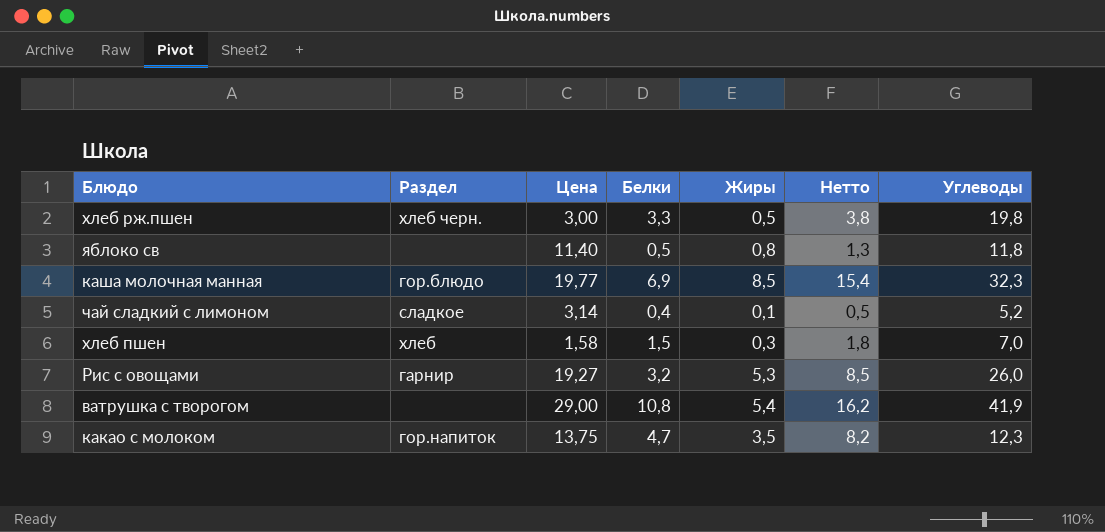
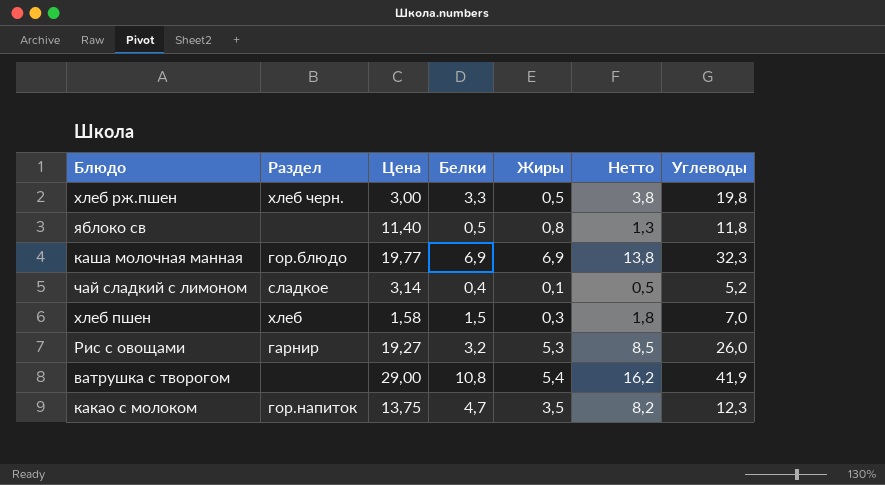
каша молочная манная | Жиры: 8,5 -> 6,9
каша молочная манная | Нетто: 15,4 -> 13,8

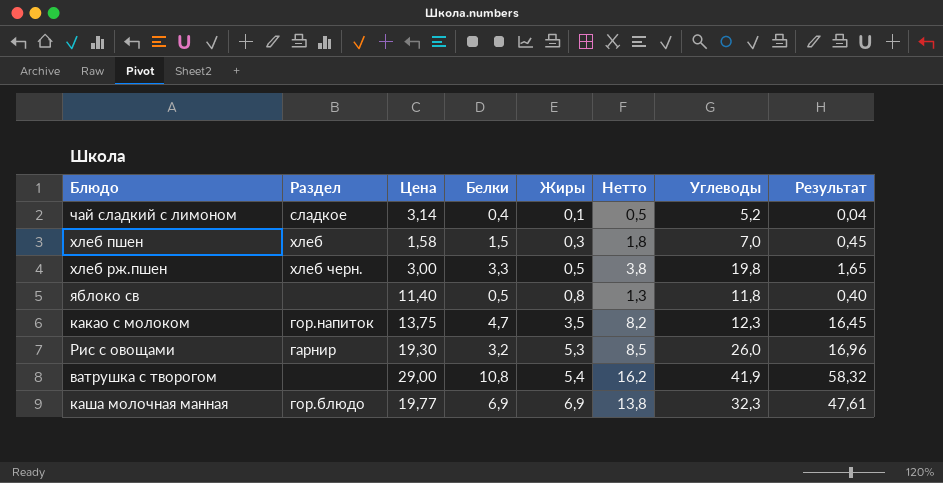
row order: none -> Жиры ascending
column Результат | formula: none -> [Белки] * [Жиры]
Рис с овощами | Цена: 19,27 -> 19,30

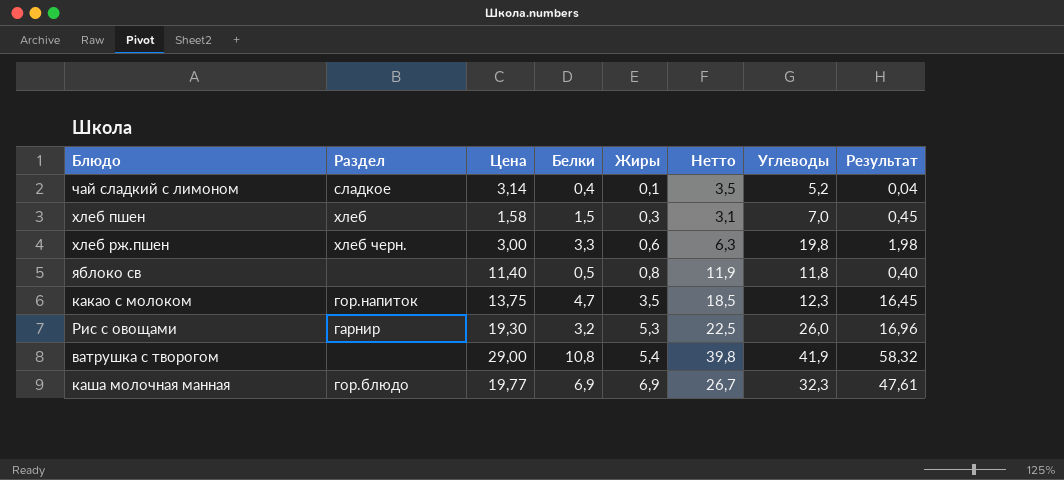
column Нетто | formula: [Белки] + [Жиры] -> [Цена] + [Белки]
хлеб рж.пшен | Жиры: 0,5 -> 0,6
хлеб рж.пшен | Результат: 1,65 -> 1,98

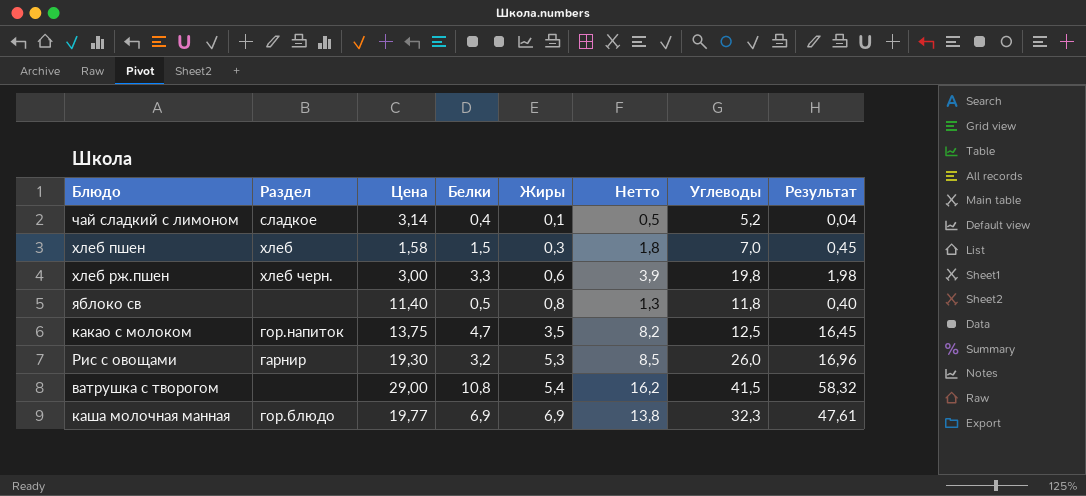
column Нетто | formula: [Цена] + [Белки] -> [Белки] + [Жиры]
какао с молоком | Углеводы: 12,3 -> 12,5
ватрушка с творогом | Углеводы: 41,9 -> 41,5

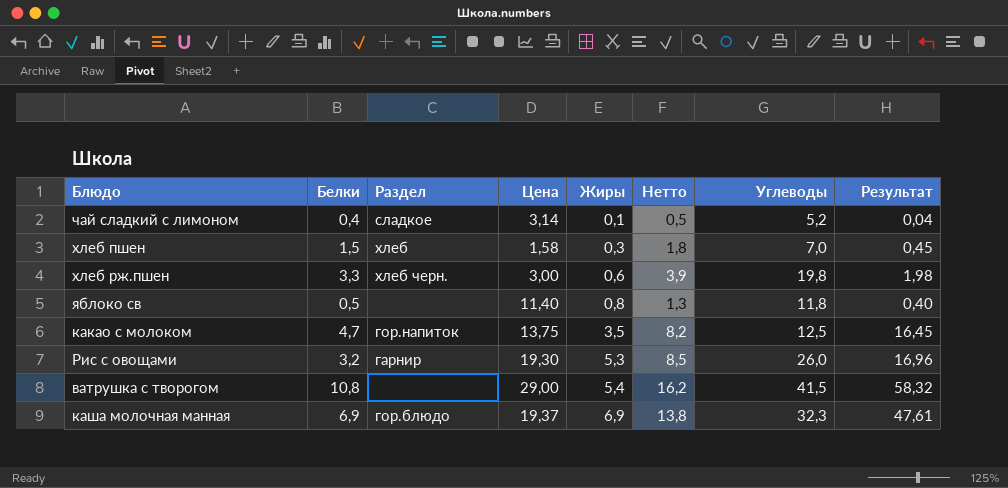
column Белки | position: 4 -> 2
каша молочная манная | Цена: 19,77 -> 19,37

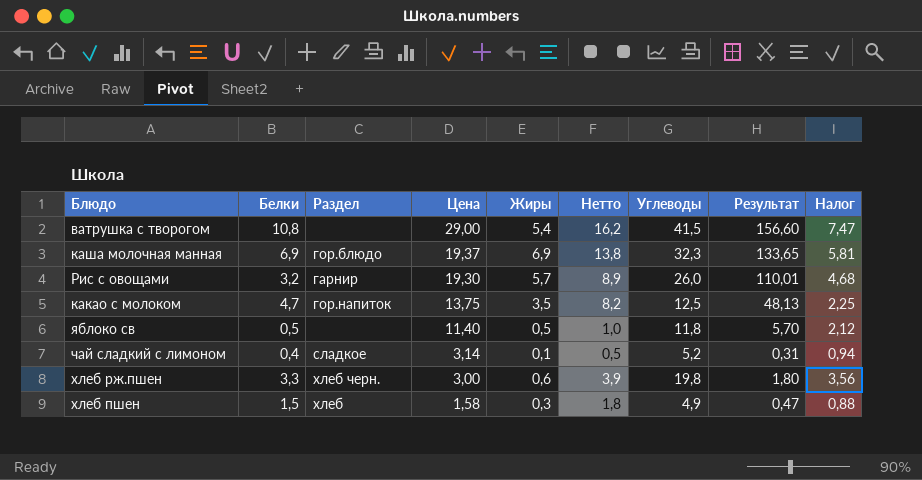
row order: Жиры ascending -> Цена descending
column Результат | formula: [Белки] * [Жиры] -> [Цена] * [Жиры]
column Налог | formula: none -> [Углеводы] * 0,18
Рис с овощами | Жиры: 5,3 -> 5,7
Рис с овощами | Нетто: 8,5 -> 8,9
яблоко св | Жиры: 0,8 -> 0,5
яблоко св | Нетто: 1,3 -> 1,0
хлеб пшен | Углеводы: 7,0 -> 4,9

